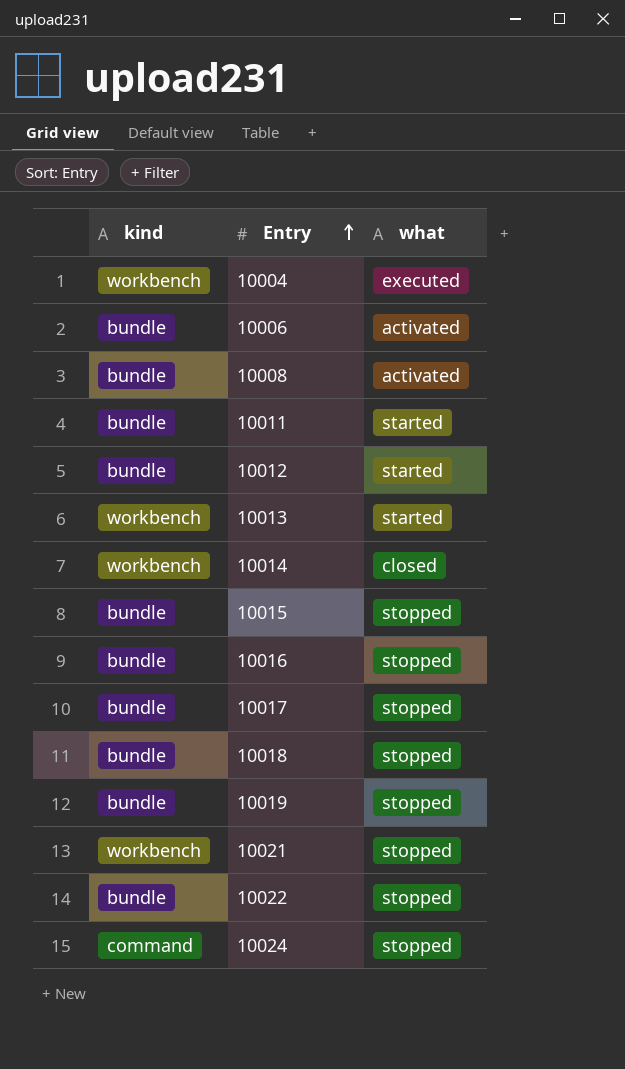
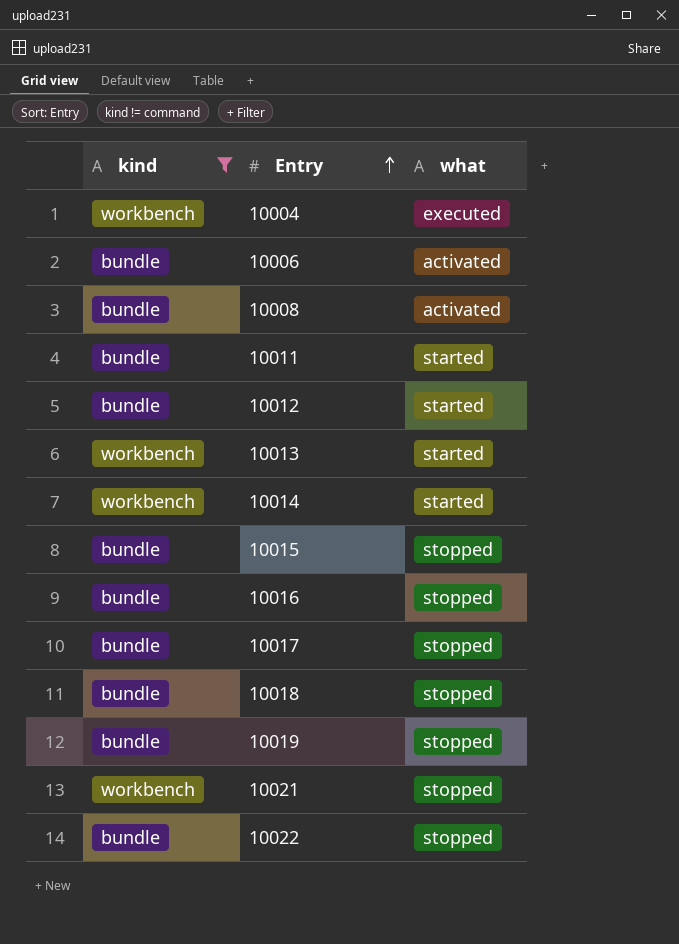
filter: none -> kind != command
10014 | what: closed -> started

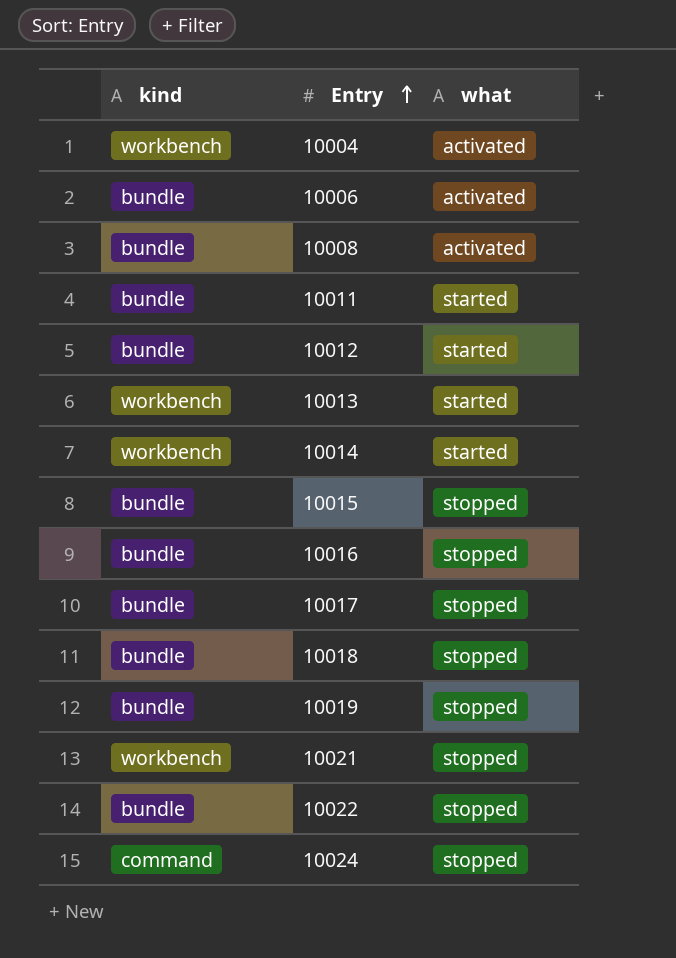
filter: kind != command -> none
10004 | what: executed -> activated

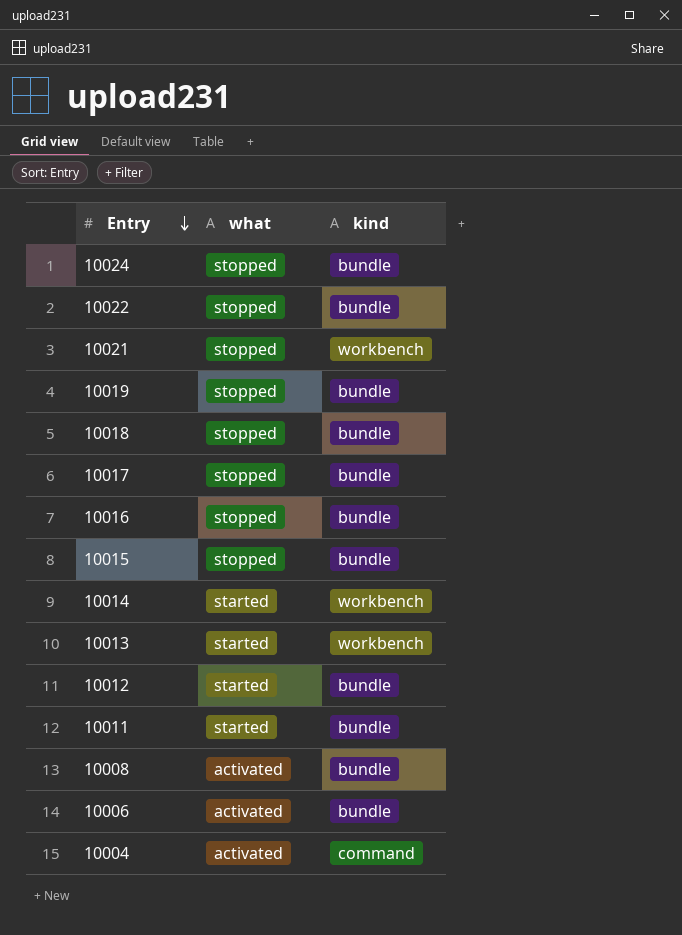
row order: Entry ascending -> Entry descending
column kind | position: 1 -> 3
10024 | kind: command -> bundle
10004 | kind: workbench -> command

